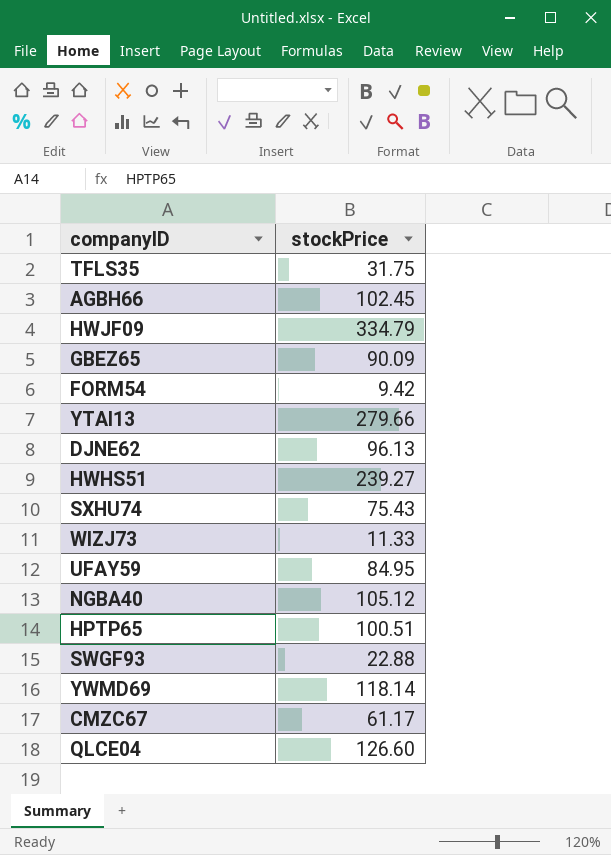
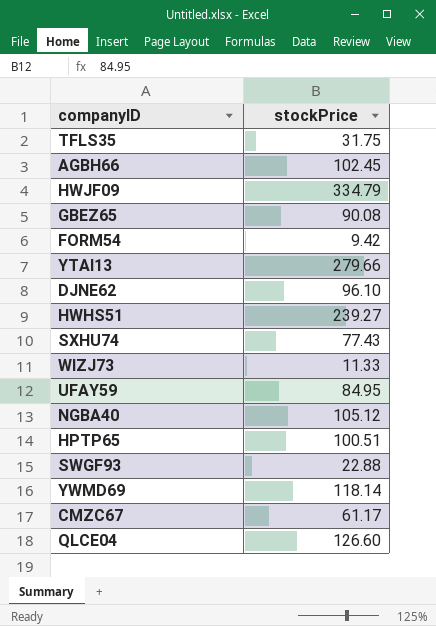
GBEZ65 | stockPrice: 90.09 -> 90.08
DJNE62 | stockPrice: 96.13 -> 96.10
SXHU74 | stockPrice: 75.43 -> 77.43

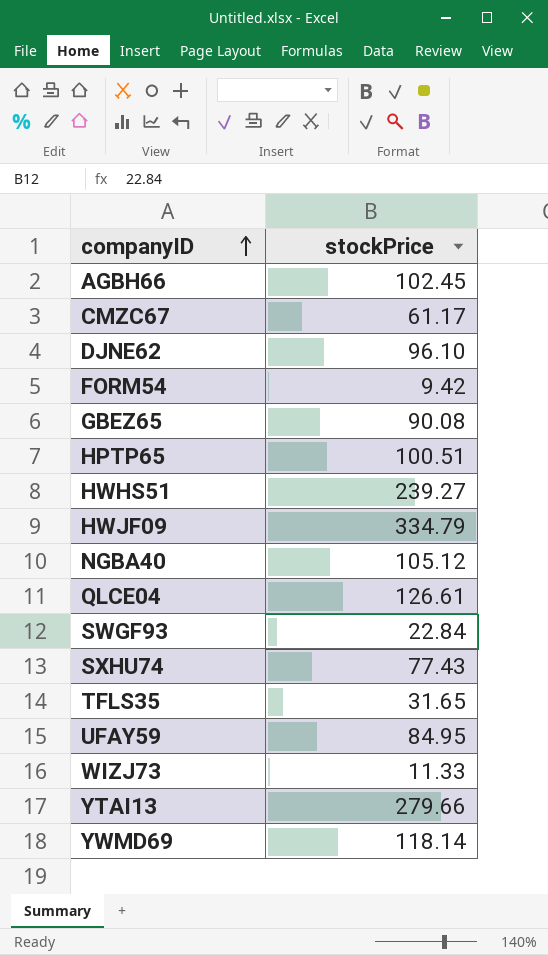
row order: none -> companyID ascending
QLCE04 | stockPrice: 126.60 -> 126.61
SWGF93 | stockPrice: 22.88 -> 22.84
TFLS35 | stockPrice: 31.75 -> 31.65

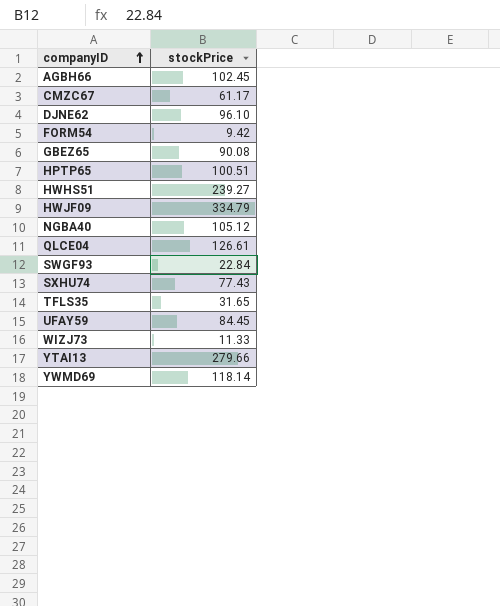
UFAY59 | stockPrice: 84.95 -> 84.45

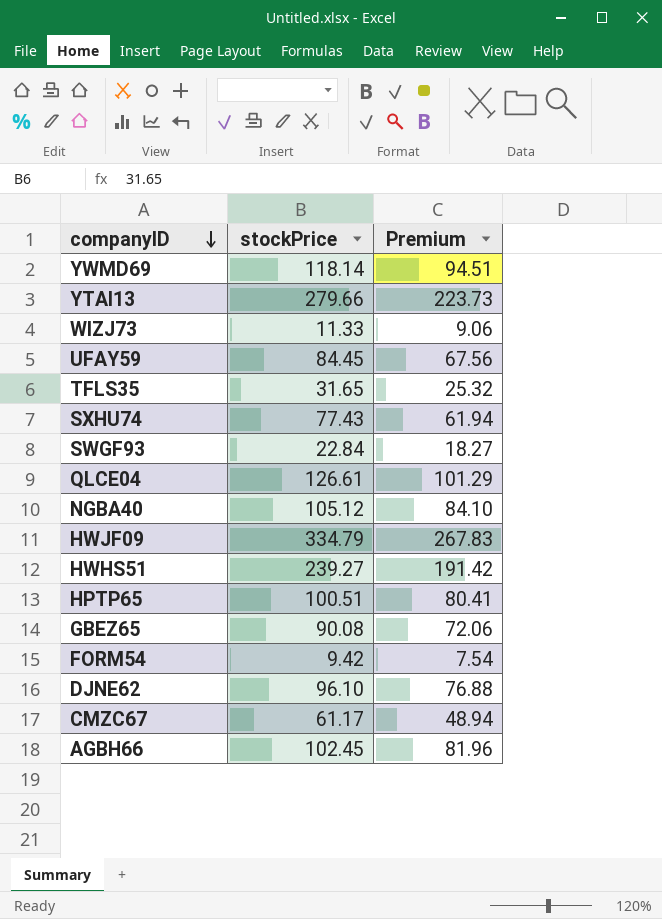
row order: companyID ascending -> companyID descending
column Premium | formula: none -> [stockPrice] * 0.8

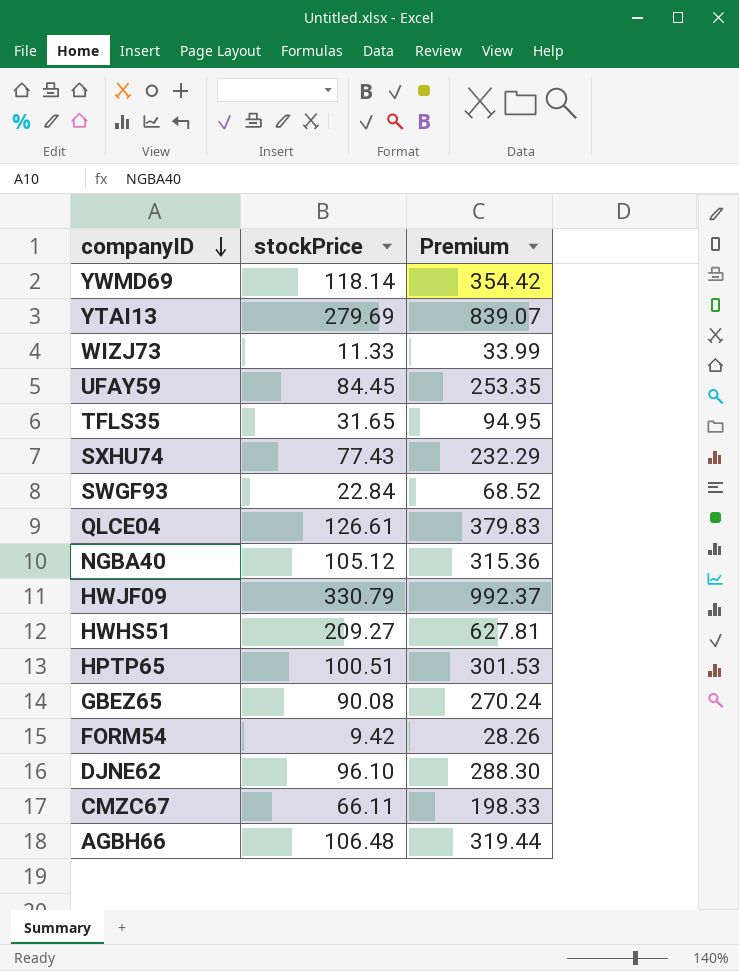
column Premium | formula: [stockPrice] * 0.8 -> [stockPrice] * 3
YTAI13 | stockPrice: 279.66 -> 279.69
HWJF09 | stockPrice: 334.79 -> 330.79
HWHS51 | stockPrice: 239.27 -> 209.27
CMZC67 | stockPrice: 61.17 -> 66.11
AGBH66 | stockPrice: 102.45 -> 106.48

